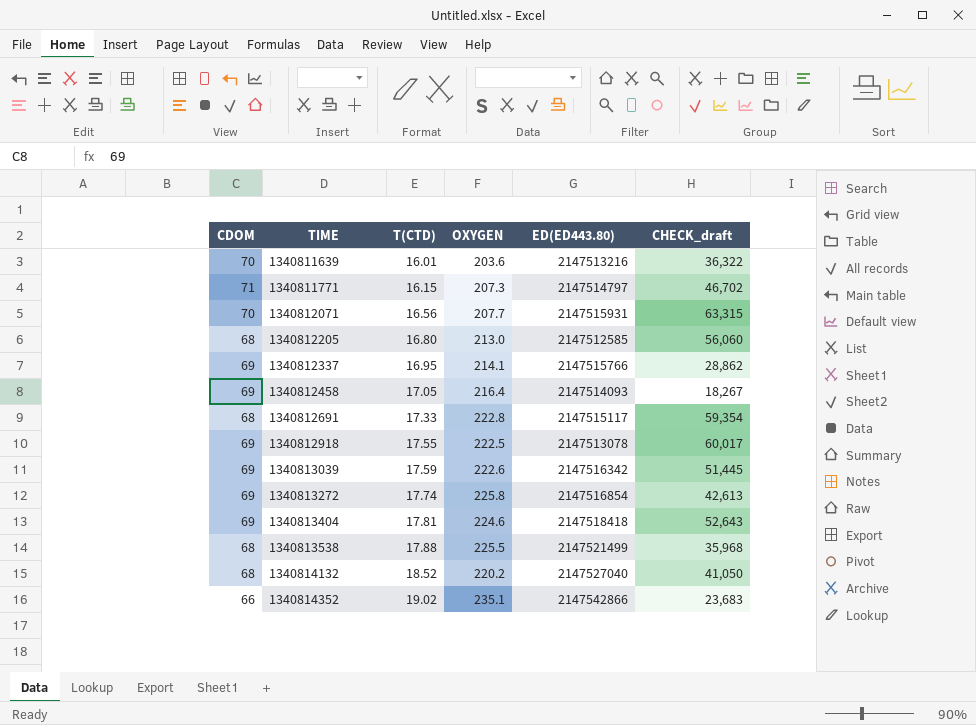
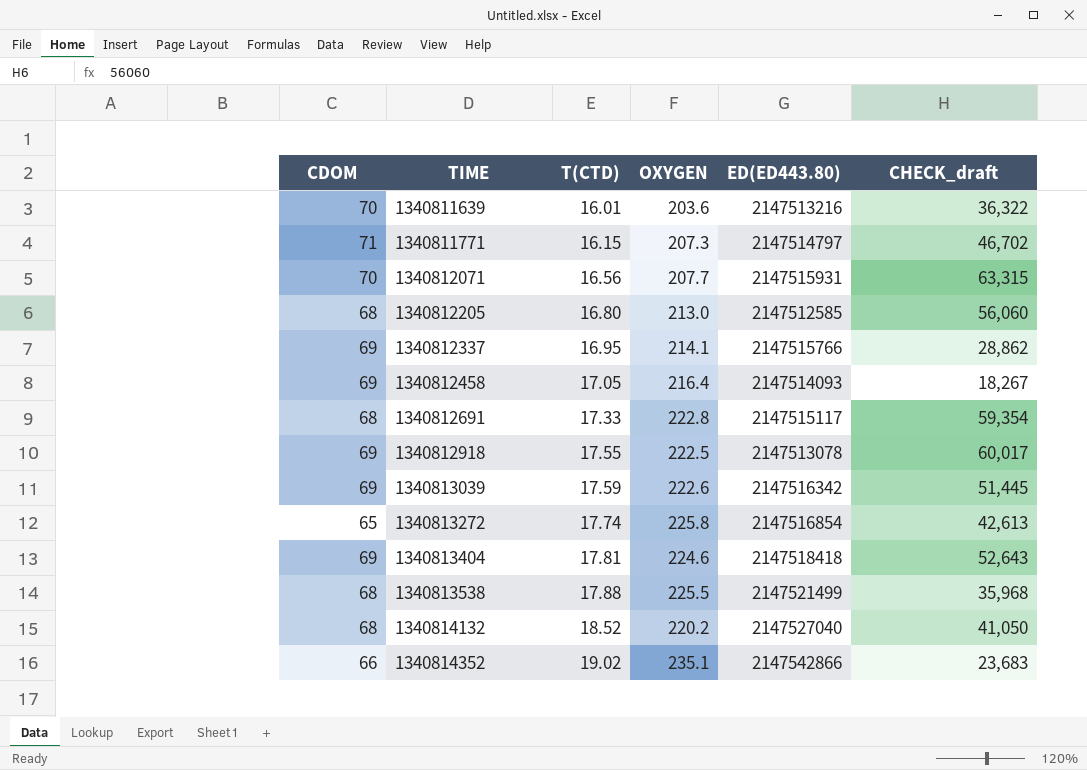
1340813272 | CDOM: 69 -> 65

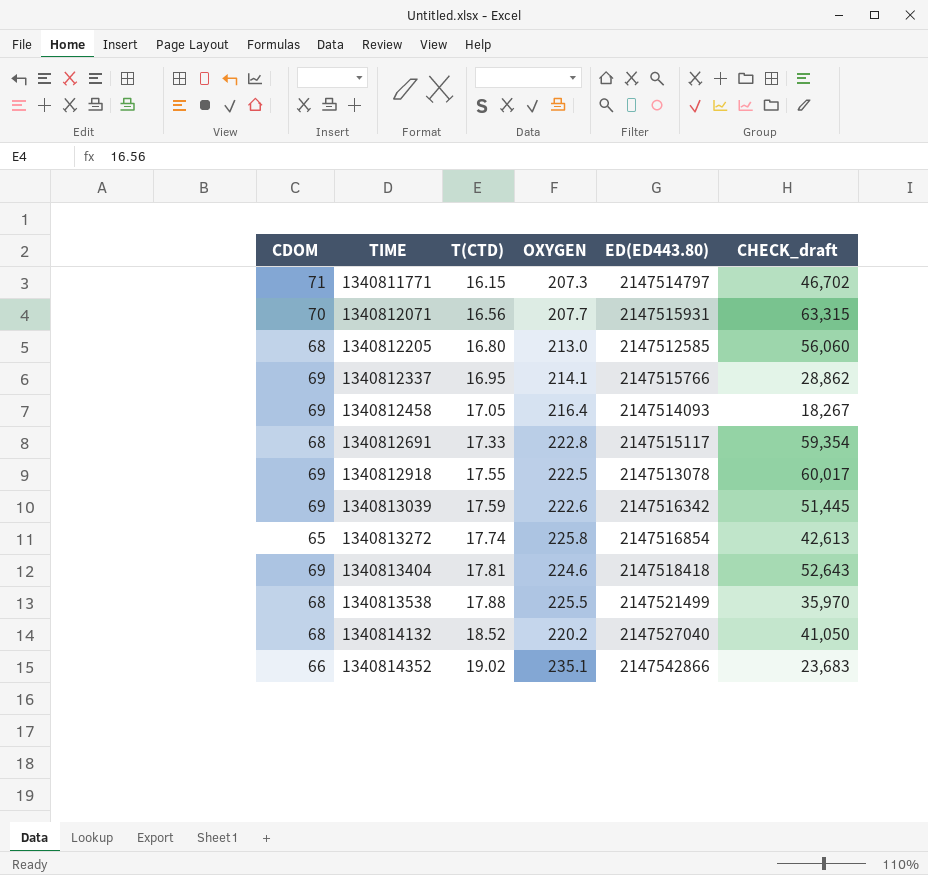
row 1340811639: 70 | 16.01 | 203.6 | 2147513216 | 36,322 -> none
1340813538 | CHECK_draft: 35,968 -> 35,970

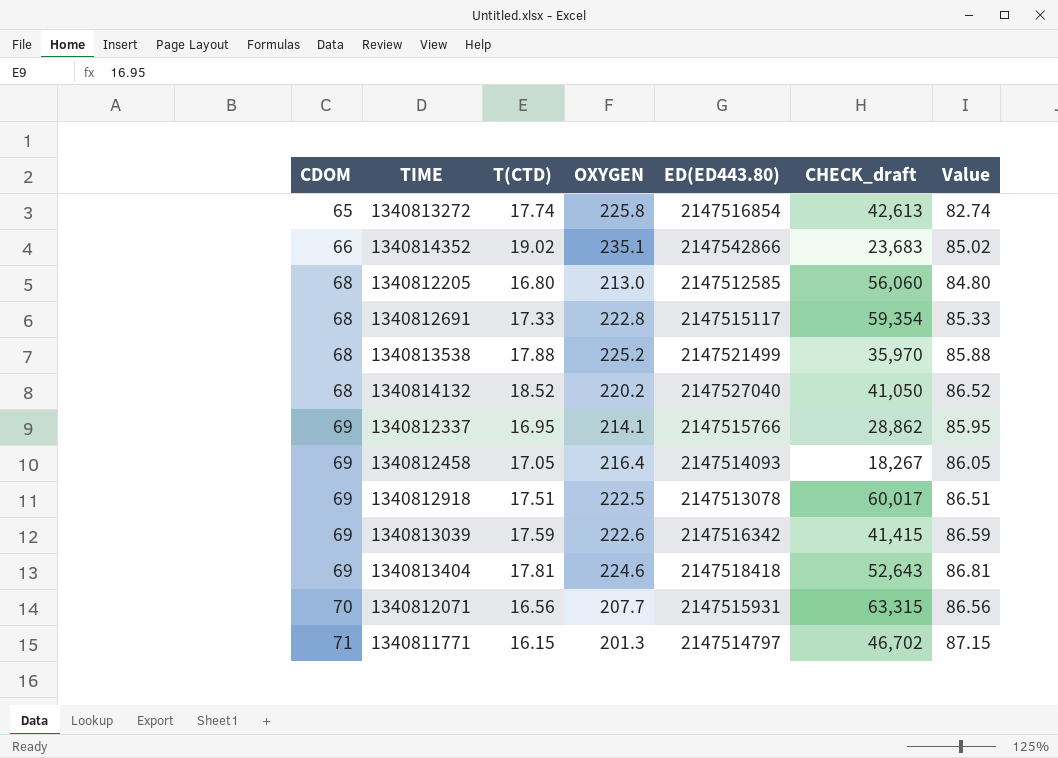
row order: TIME ascending -> CDOM ascending
column Value | formula: none -> [CDOM] + [T(CTD)]
1340813538 | OXYGEN: 225.5 -> 225.2
1340812918 | T(CTD): 17.55 -> 17.51
1340813039 | CHECK_draft: 51,445 -> 41,415
1340811771 | OXYGEN: 207.3 -> 201.3

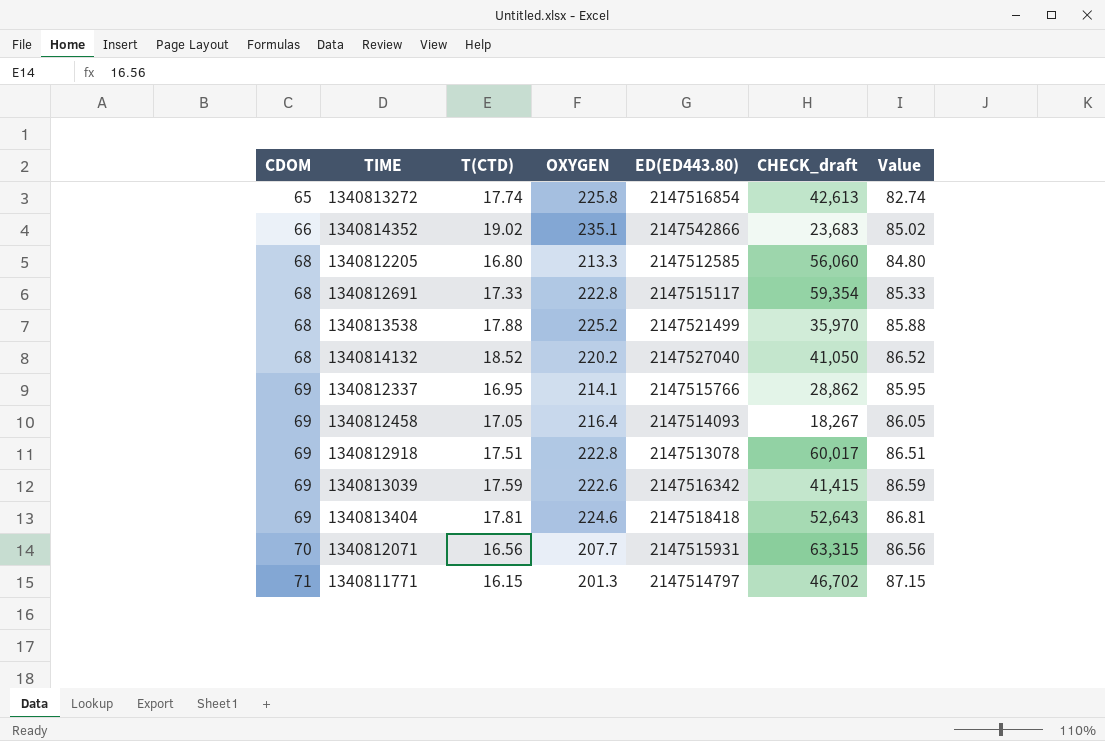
1340812205 | OXYGEN: 213.0 -> 213.3
1340812918 | OXYGEN: 222.5 -> 222.8

